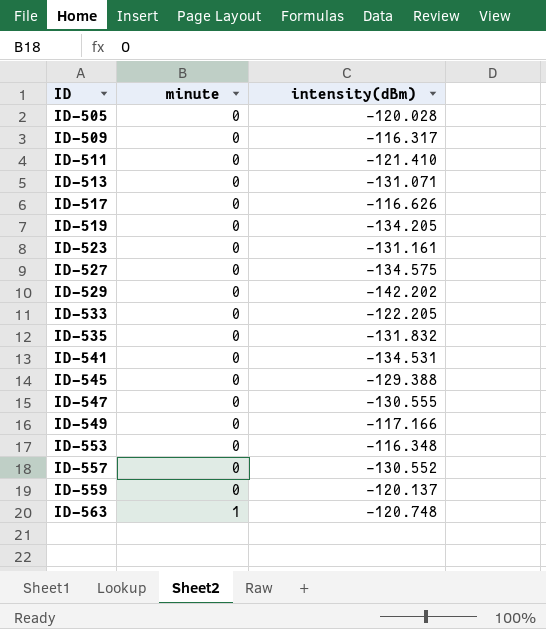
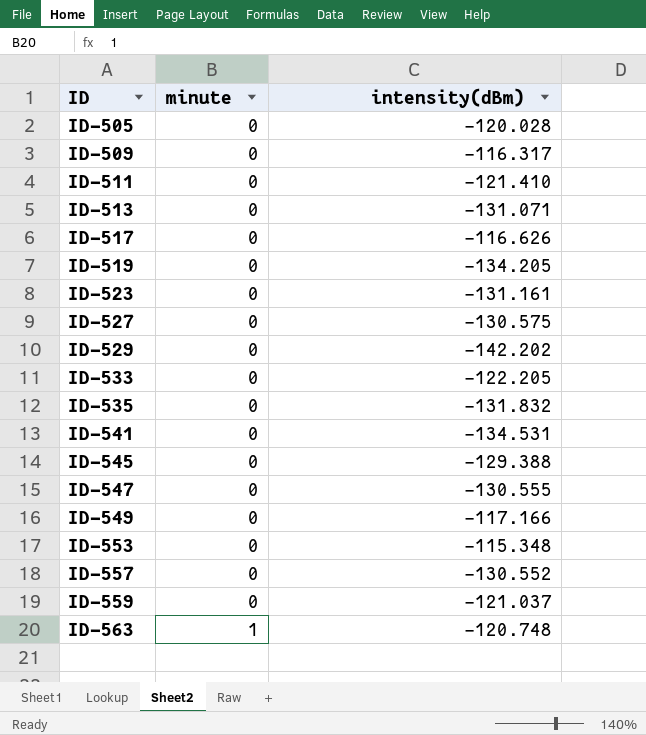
ID-527 | intensity(dBm): -134.575 -> -130.575
ID-553 | intensity(dBm): -116.348 -> -115.348
ID-559 | intensity(dBm): -120.137 -> -121.037

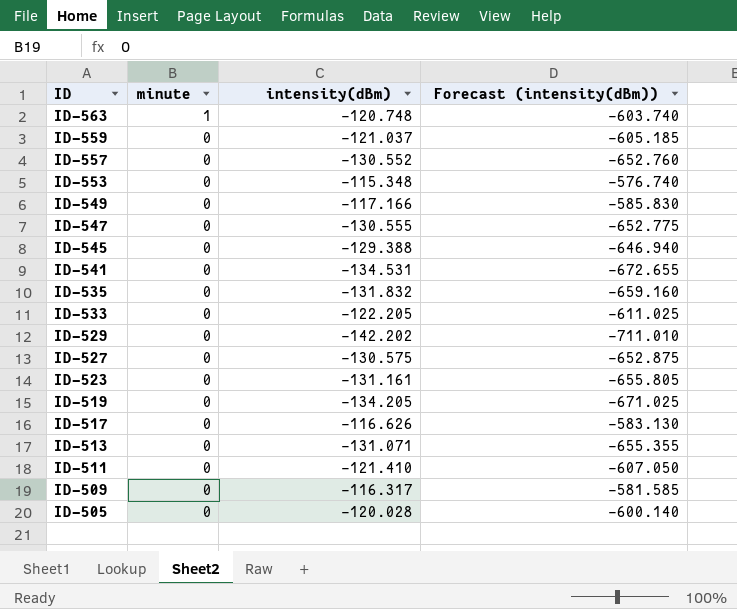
row order: ID ascending -> ID descending
column Forecast (intensity(dBm)) | formula: none -> [intensity(dBm)] * 5

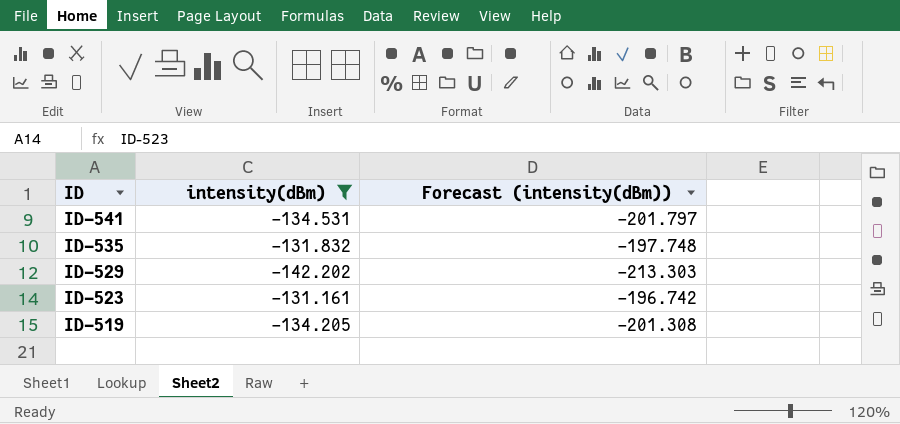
filter: none -> intensity(dBm) <= -131.161
column minute | position: 2 -> none
column Forecast (intensity(dBm)) | formula: [intensity(dBm)] * 5 -> [intensity(dBm)] * 1.5

